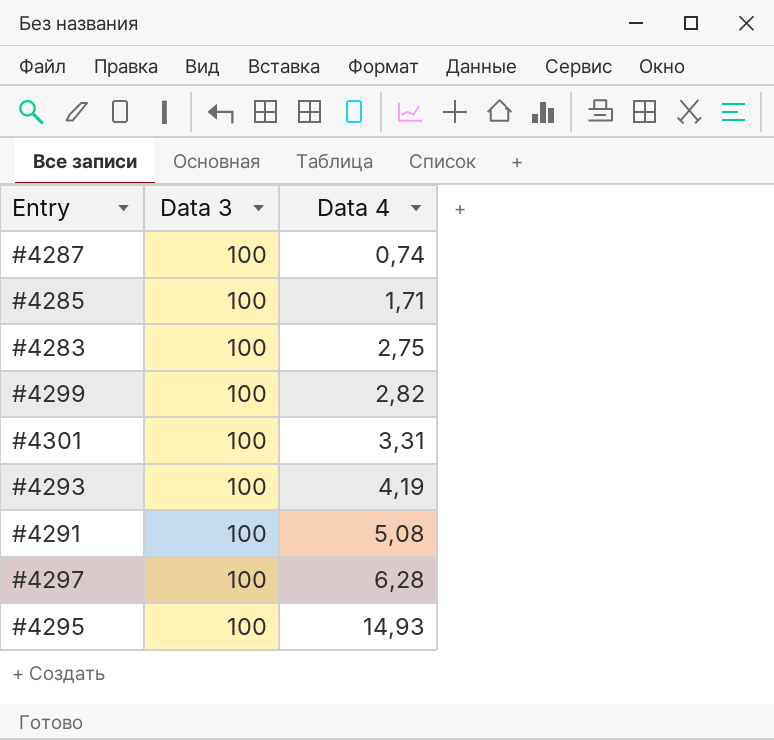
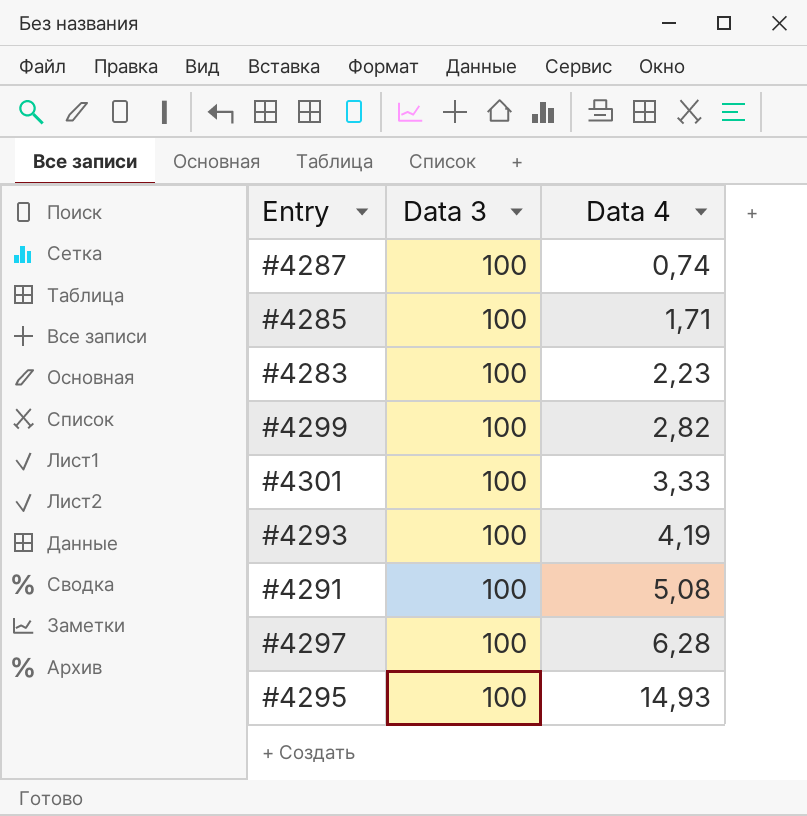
#4283 | Data 4: 2,75 -> 2,23
#4301 | Data 4: 3,31 -> 3,33

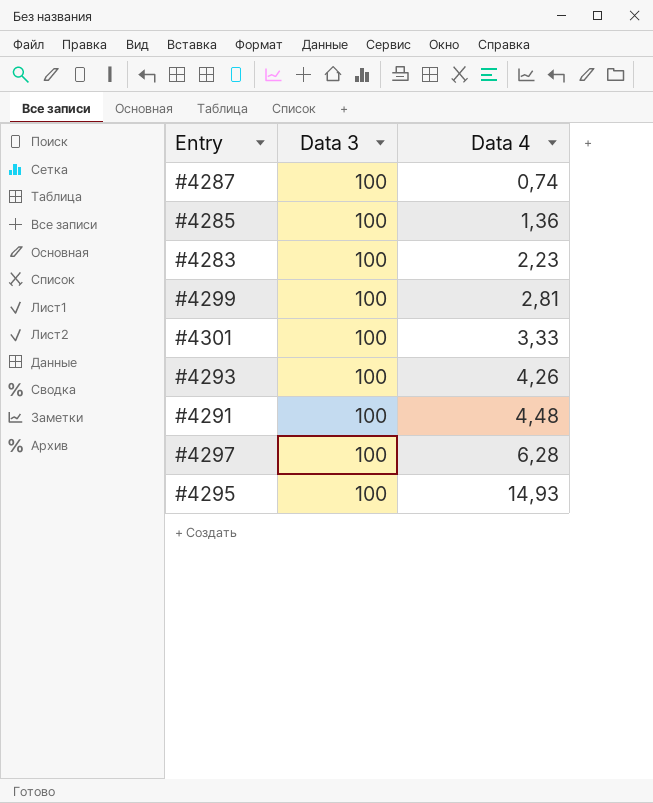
#4285 | Data 4: 1,71 -> 1,36
#4299 | Data 4: 2,82 -> 2,81
#4293 | Data 4: 4,19 -> 4,26
#4291 | Data 4: 5,08 -> 4,48

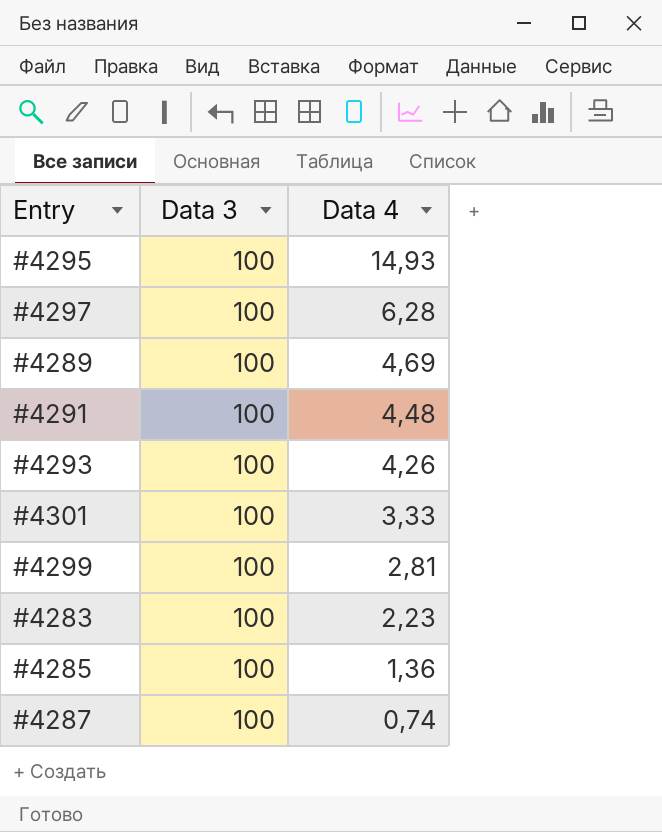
row order: Data 4 ascending -> Data 4 descending
row #4289: none -> 100 | 4,69

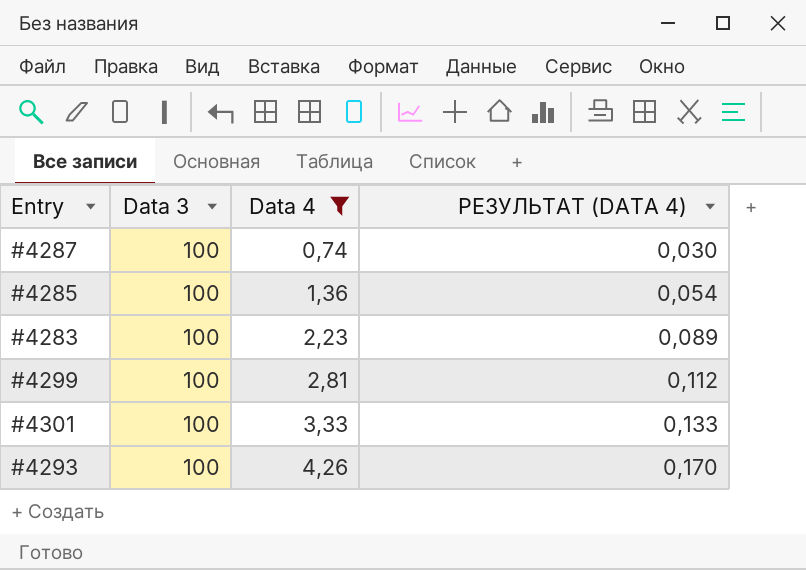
filter: none -> Data 4 <= 4,26
row order: Data 4 descending -> Data 4 ascending
column РЕЗУЛЬТАТ (DATA 4) | formula: none -> [Data 4] * 0,04

